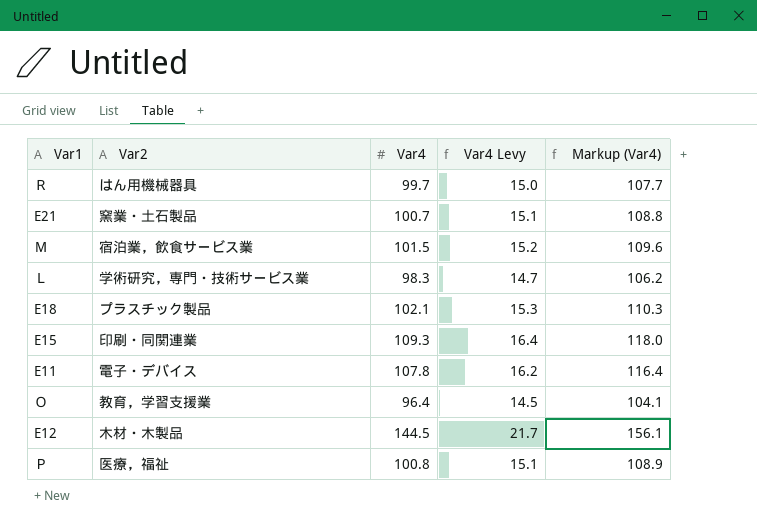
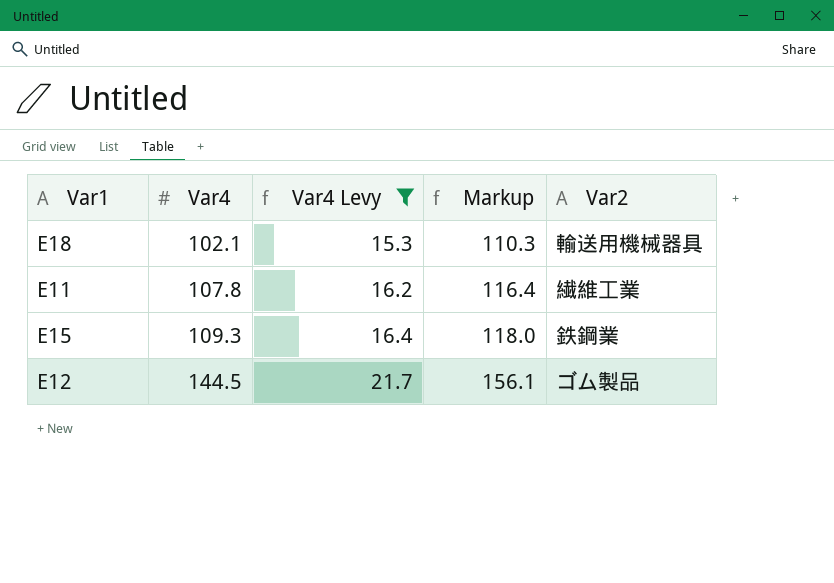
filter: none -> Var4 Levy >= 15.3
row order: none -> Var4 ascending
column name: Markup (Var4) -> Markup
column Var2 | position: 2 -> 5
E18 | Var2: プラスチック製品 -> 輸送用機械器具
E11 | Var2: 電子・デバイス -> 繊維工業
E15 | Var2: 印刷・同関連業 -> 鉄鋼業
E12 | Var2: 木材・木製品 -> ゴム製品

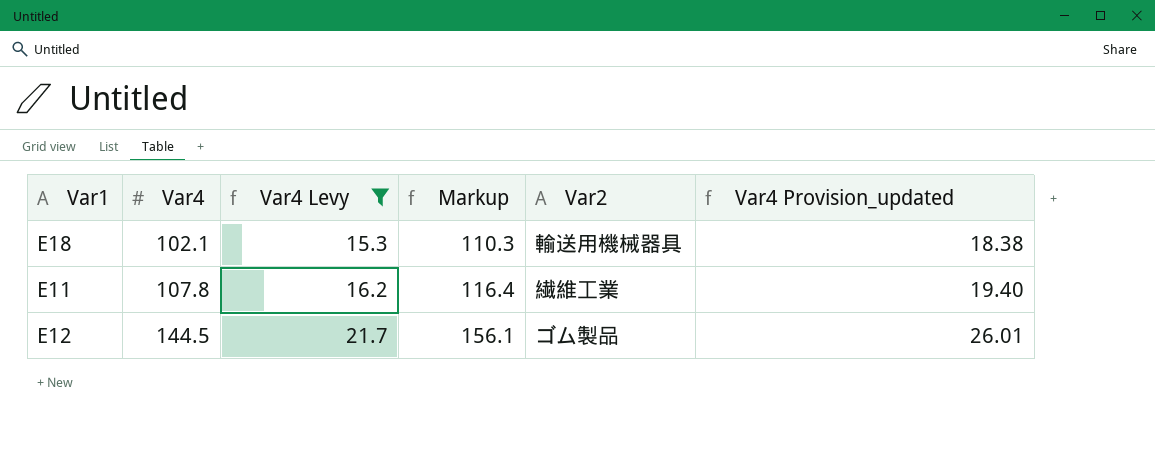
column Var4 Provision_updated | formula: none -> [Var4] * 0.18
row E15: 109.3 | 16.4 | 118.0 | 鉄鋼業 -> none

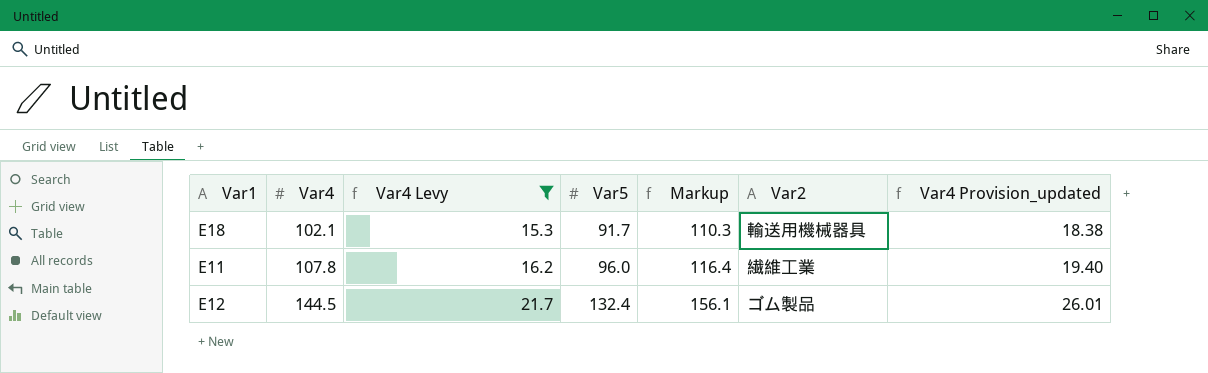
column Var5 | position: none -> 4

